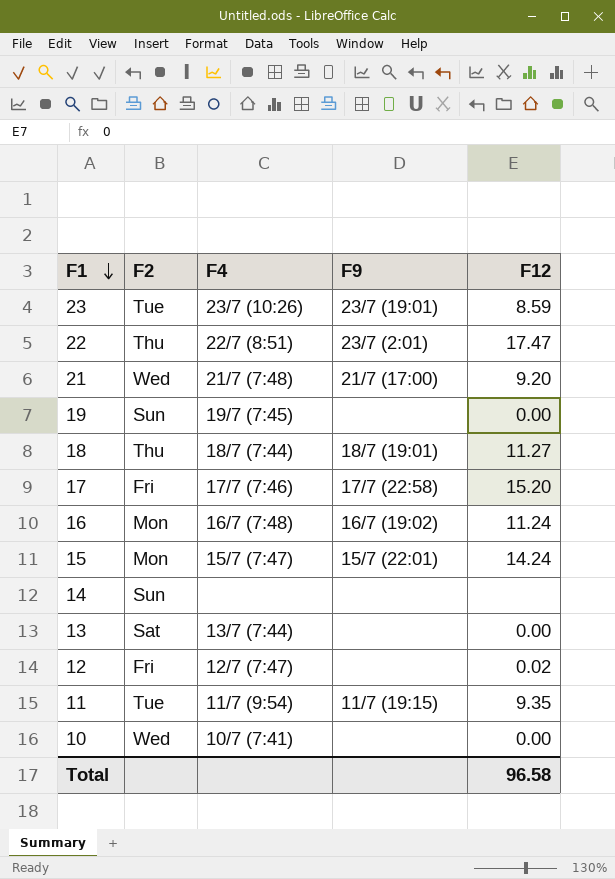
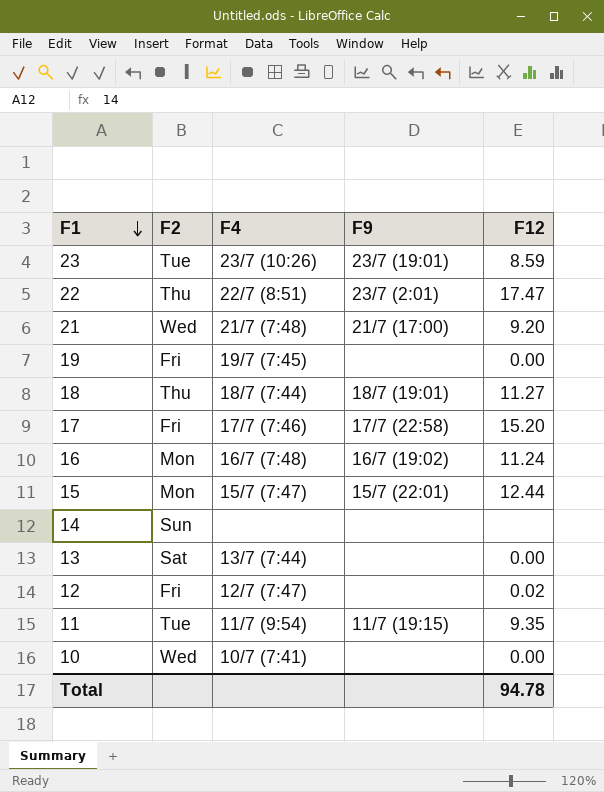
19 | F2: Sun -> Fri
15 | F12: 14.24 -> 12.44
Total | F12: 96.58 -> 94.78

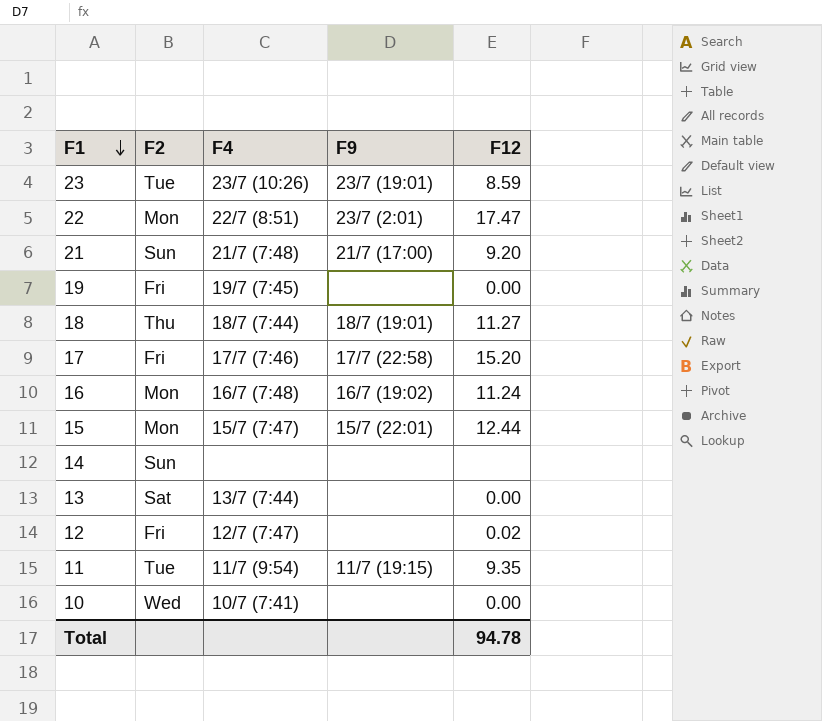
22 | F2: Thu -> Mon
21 | F2: Wed -> Sun

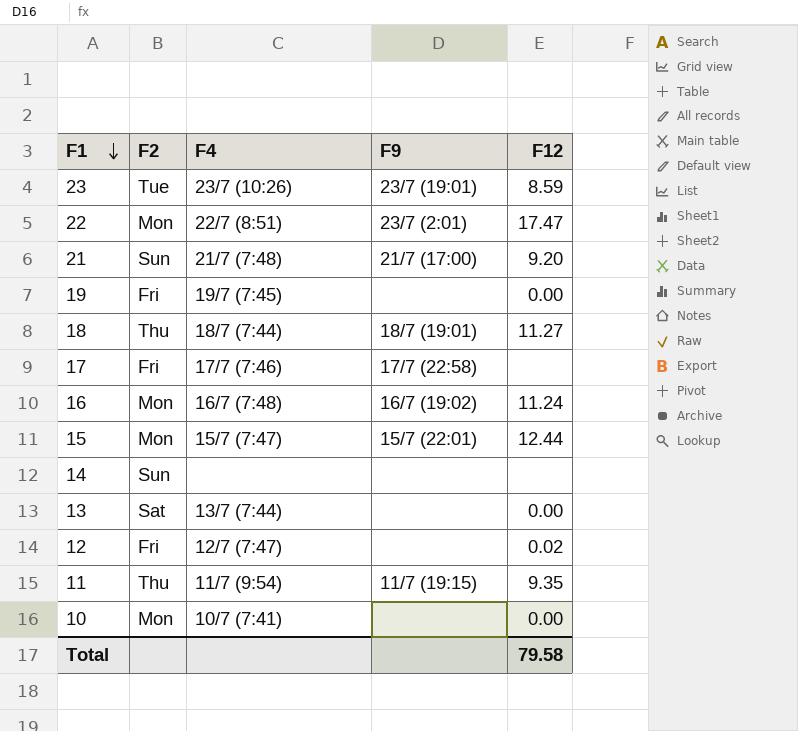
17 | F12: 15.20 -> none
11 | F2: Tue -> Thu
10 | F2: Wed -> Mon
Total | F12: 94.78 -> 79.58

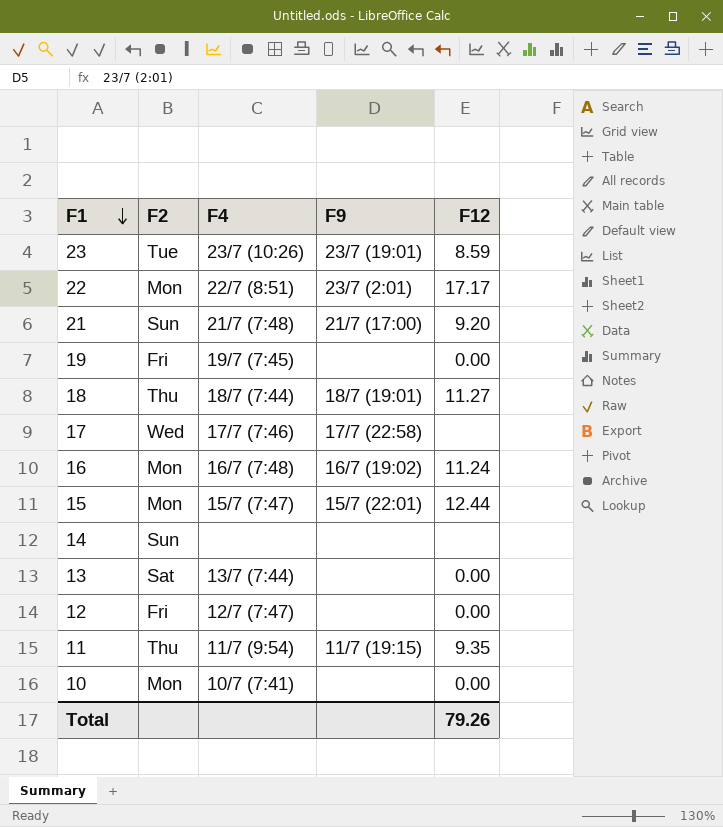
22 | F12: 17.47 -> 17.17
17 | F2: Fri -> Wed
12 | F12: 0.02 -> 0.00
Total | F12: 79.58 -> 79.26

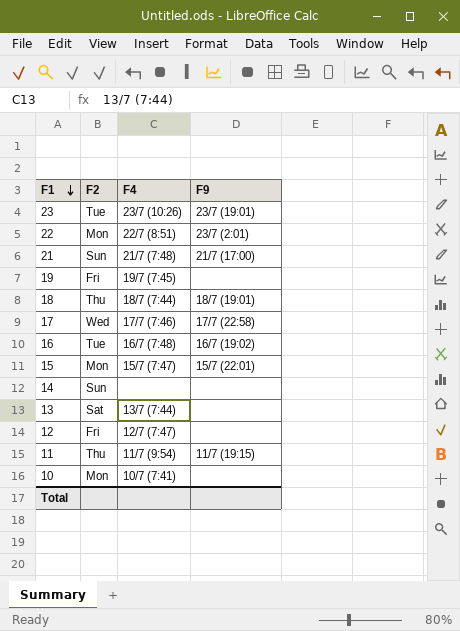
column F12 | position: 5 -> none
16 | F2: Mon -> Tue

